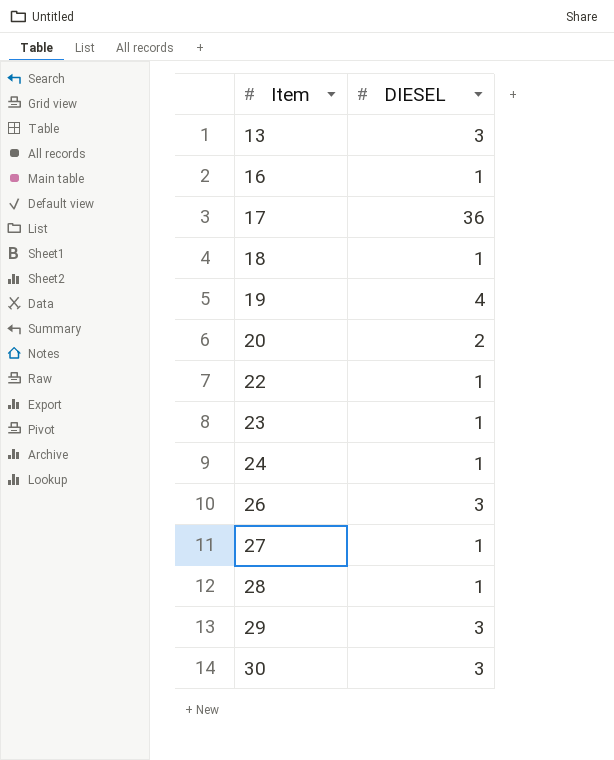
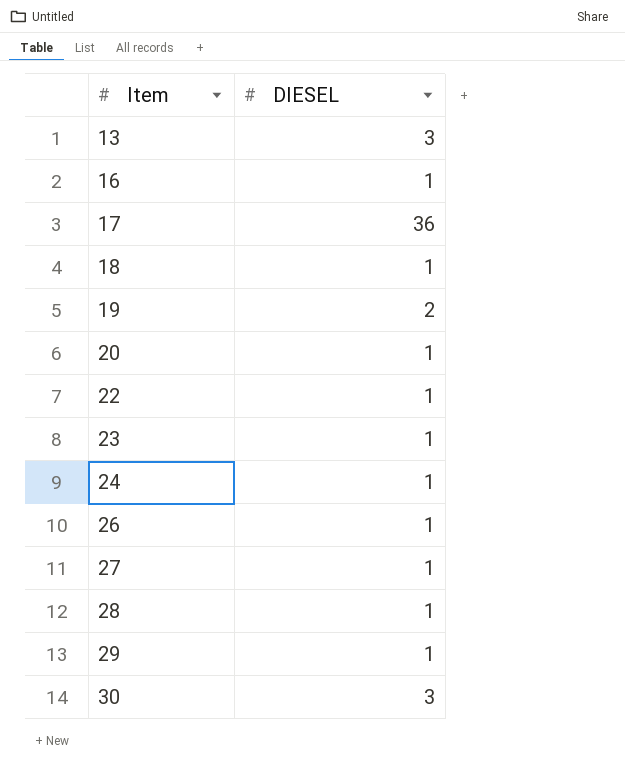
19 | DIESEL: 4 -> 2
20 | DIESEL: 2 -> 1
26 | DIESEL: 3 -> 1
29 | DIESEL: 3 -> 1

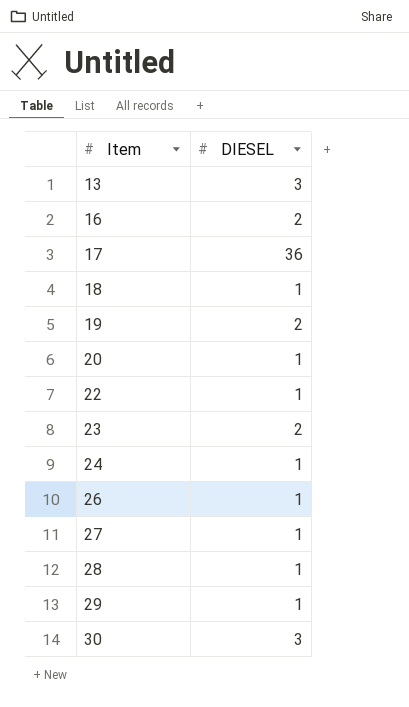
16 | DIESEL: 1 -> 2
23 | DIESEL: 1 -> 2

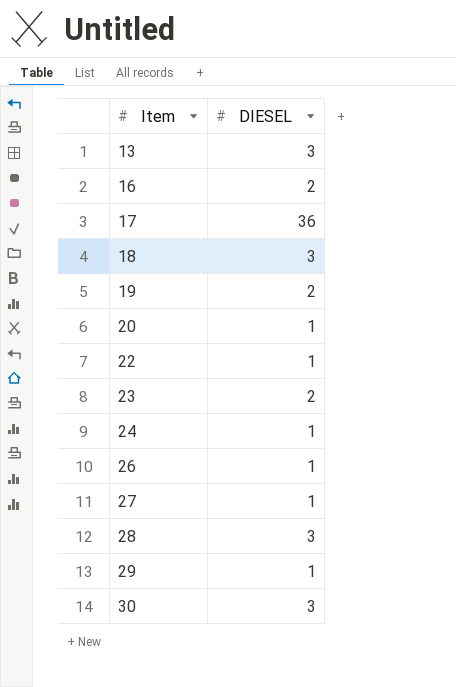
18 | DIESEL: 1 -> 3
28 | DIESEL: 1 -> 3

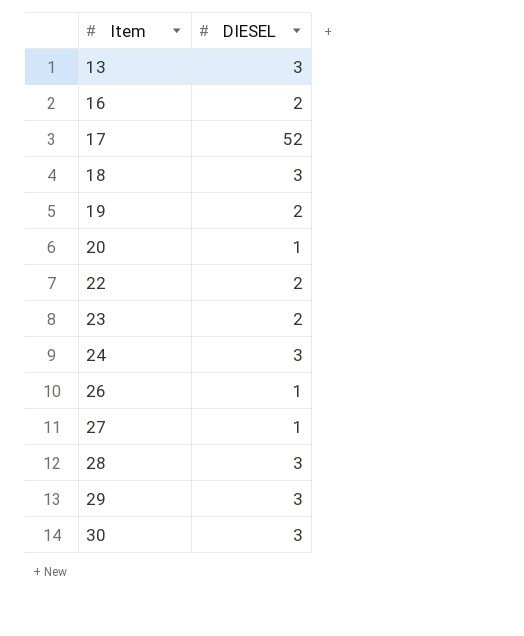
17 | DIESEL: 36 -> 52
22 | DIESEL: 1 -> 2
24 | DIESEL: 1 -> 3
29 | DIESEL: 1 -> 3

